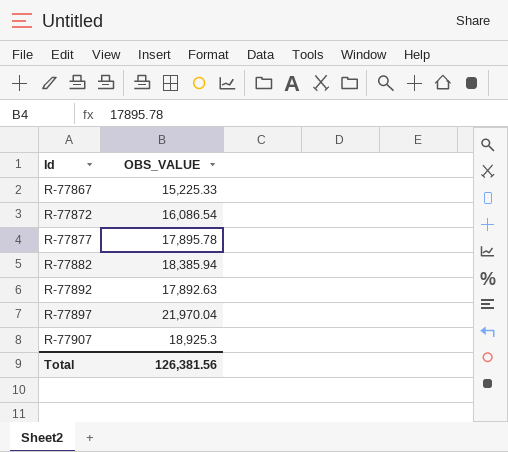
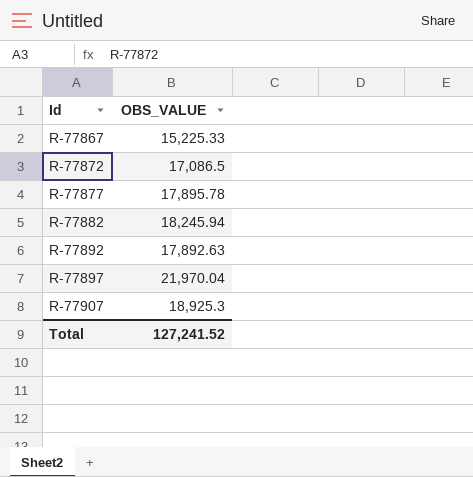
R-77872 | OBS_VALUE: 16,086.54 -> 17,086.5
R-77882 | OBS_VALUE: 18,385.94 -> 18,245.94
Total | OBS_VALUE: 126,381.56 -> 127,241.52

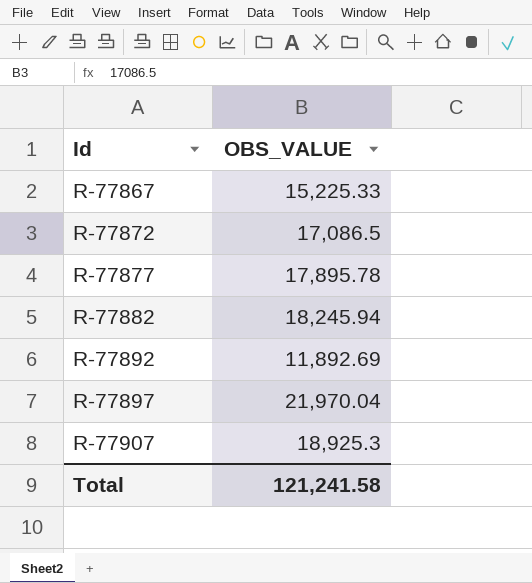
R-77892 | OBS_VALUE: 17,892.63 -> 11,892.69
Total | OBS_VALUE: 127,241.52 -> 121,241.58

